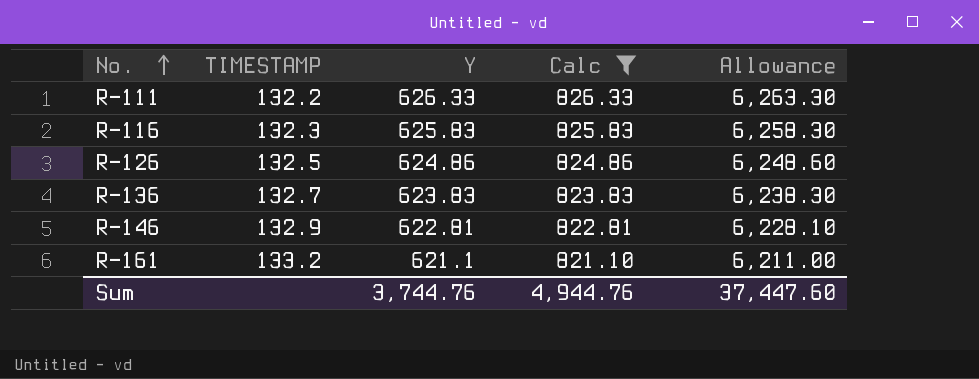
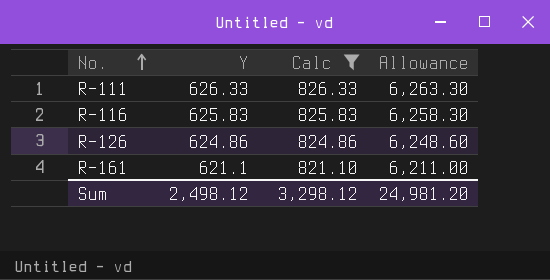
column TIMESTAMP | position: 2 -> none
row R-136: 132.7 | 623.83 | 823.83 | 6,238.30 -> none
row R-146: 132.9 | 622.81 | 822.81 | 6,228.10 -> none
Sum | Y: 3,744.76 -> 2,498.12
Sum | Calc: 4,944.76 -> 3,298.12
Sum | Allowance: 37,447.60 -> 24,981.20

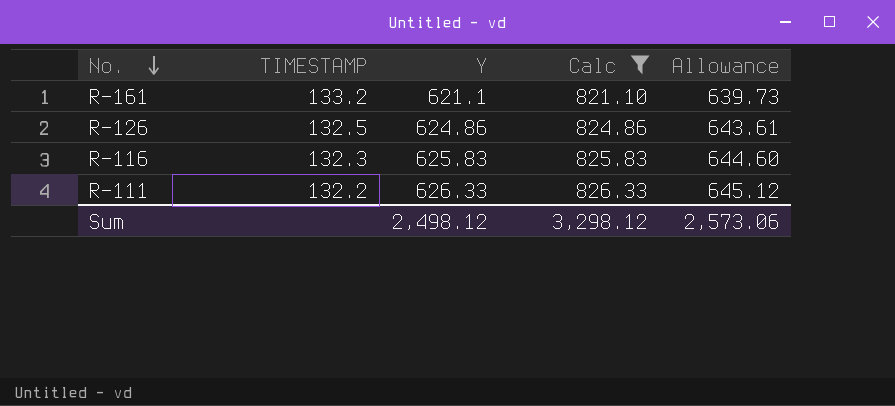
row order: No. ascending -> No. descending
column TIMESTAMP | position: none -> 2
column Allowance | formula: [Y] * 10 -> [Y] * 1.03
Sum | Allowance: 24,981.20 -> 2,573.06

